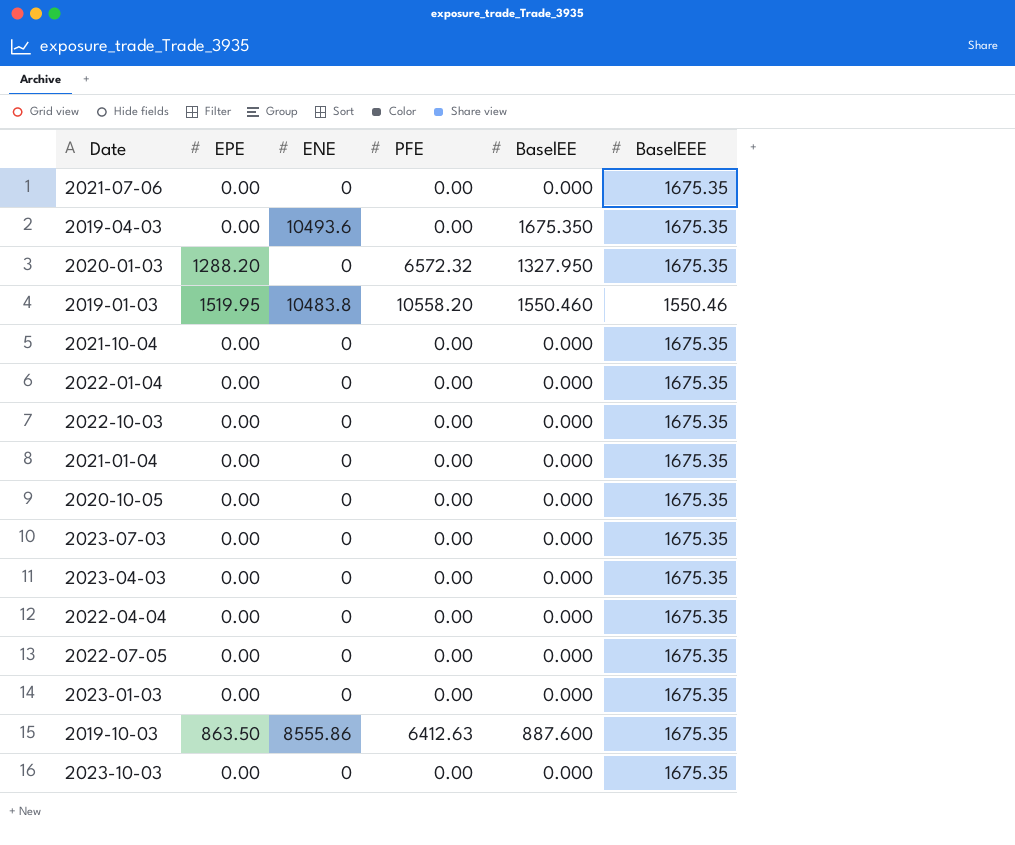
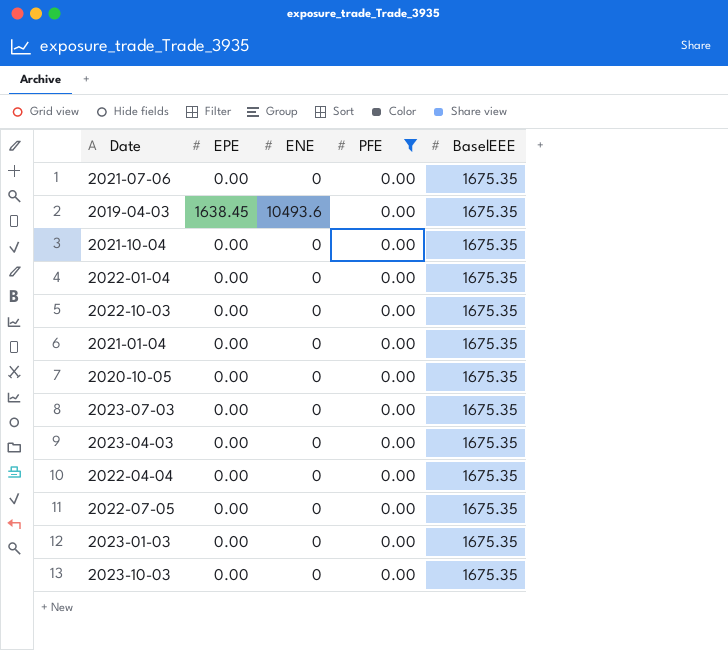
filter: none -> PFE = 0.00
column BaselEE | position: 5 -> none
2019-04-03 | EPE: 0.00 -> 1638.45

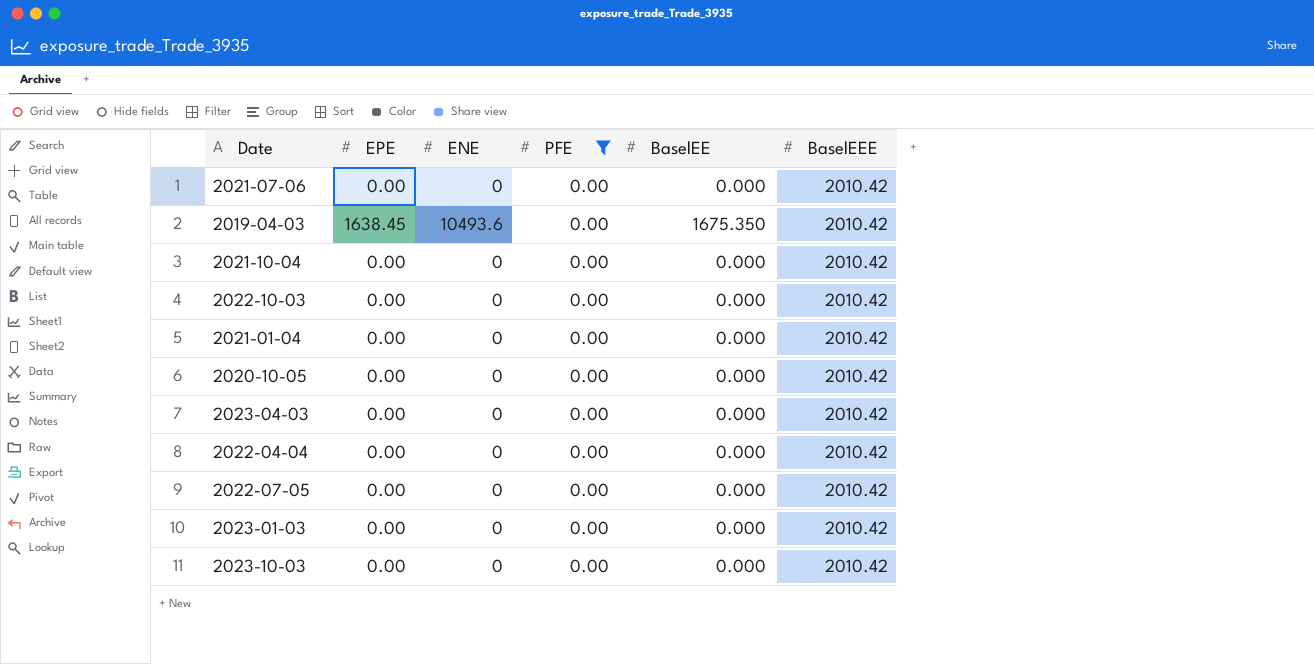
column BaselEE | position: none -> 5
row 2022-01-04: 0.00 | 0 | 0.00 | 1675.35 -> none
row 2023-07-03: 0.00 | 0 | 0.00 | 1675.35 -> none
2021-07-06 | BaselEEE: 1675.35 -> 2010.42
2019-04-03 | BaselEEE: 1675.35 -> 2010.42
2021-10-04 | BaselEEE: 1675.35 -> 2010.42
2022-10-03 | BaselEEE: 1675.35 -> 2010.42
2021-01-04 | BaselEEE: 1675.35 -> 2010.42
2020-10-05 | BaselEEE: 1675.35 -> 2010.42
2023-04-03 | BaselEEE: 1675.35 -> 2010.42
2022-04-04 | BaselEEE: 1675.35 -> 2010.42
2022-07-05 | BaselEEE: 1675.35 -> 2010.42
2023-01-03 | BaselEEE: 1675.35 -> 2010.42
2023-10-03 | BaselEEE: 1675.35 -> 2010.42

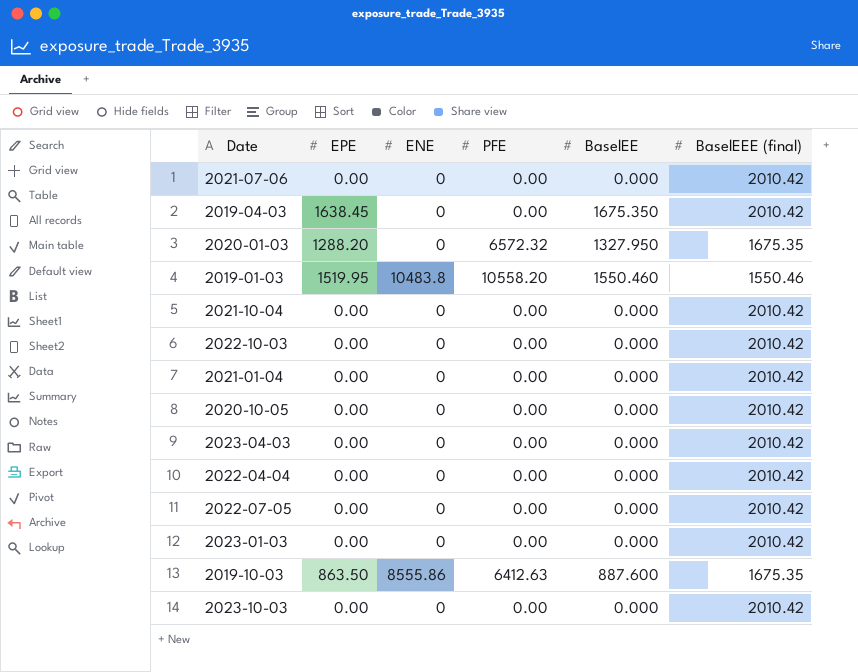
filter: PFE = 0.00 -> none
column name: BaselEEE -> BaselEEE (final)
2019-04-03 | ENE: 10493.6 -> 0

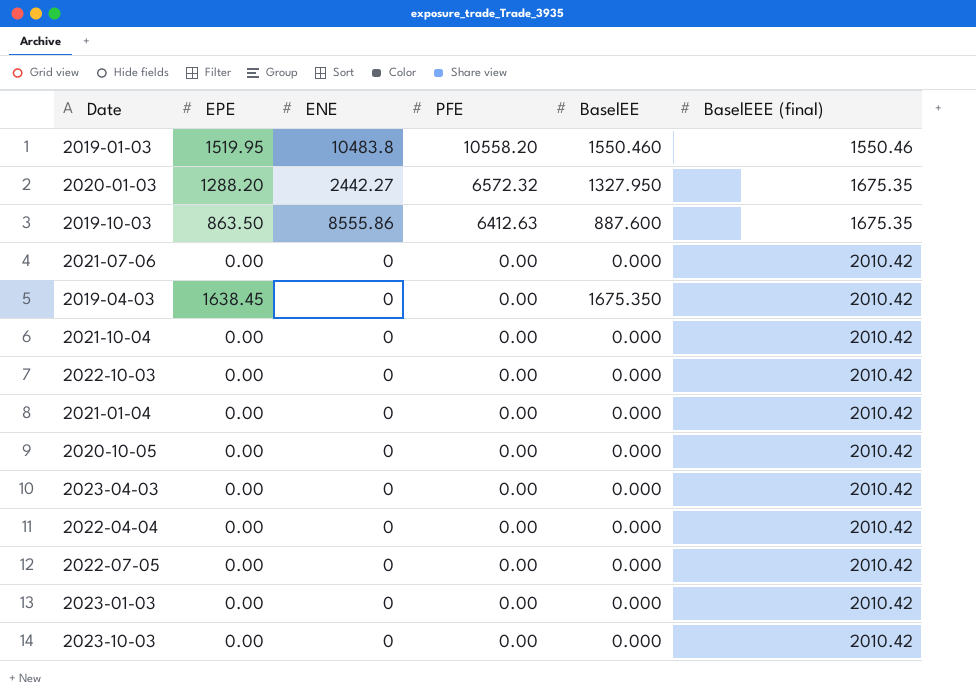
row order: none -> PFE descending
2020-01-03 | ENE: 0 -> 2442.27

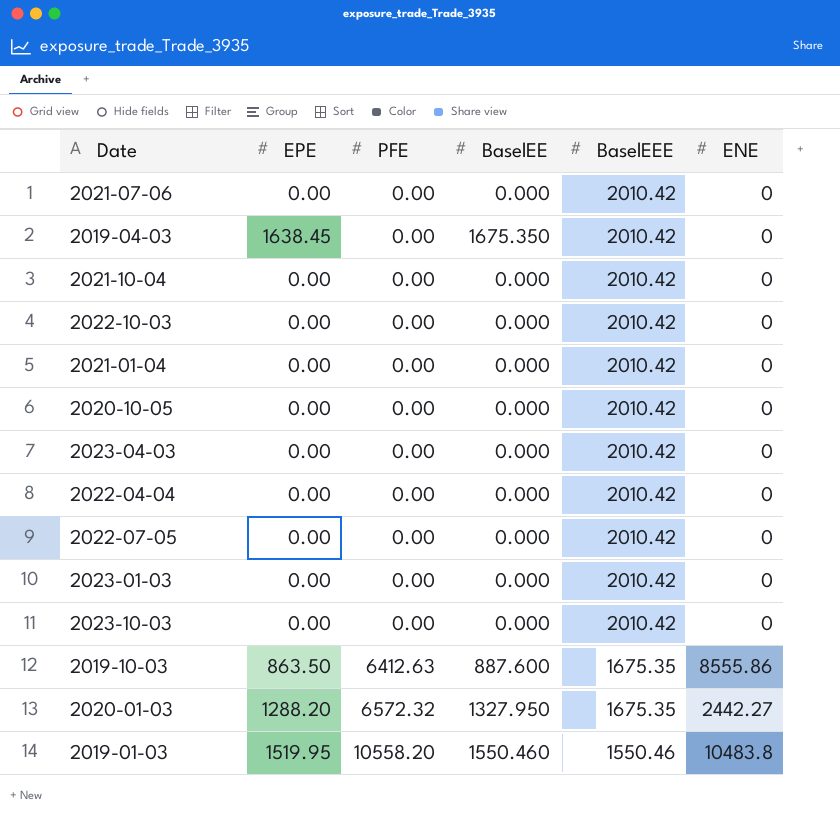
row order: PFE descending -> PFE ascending
column name: BaselEEE (final) -> BaselEEE
column ENE | position: 3 -> 6

